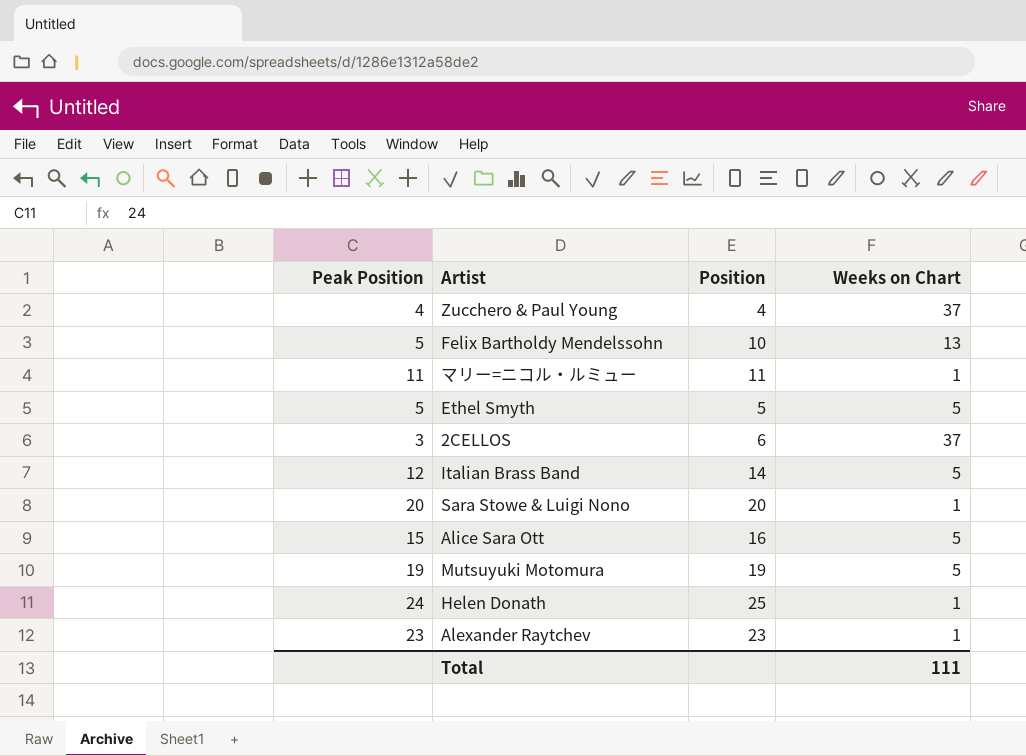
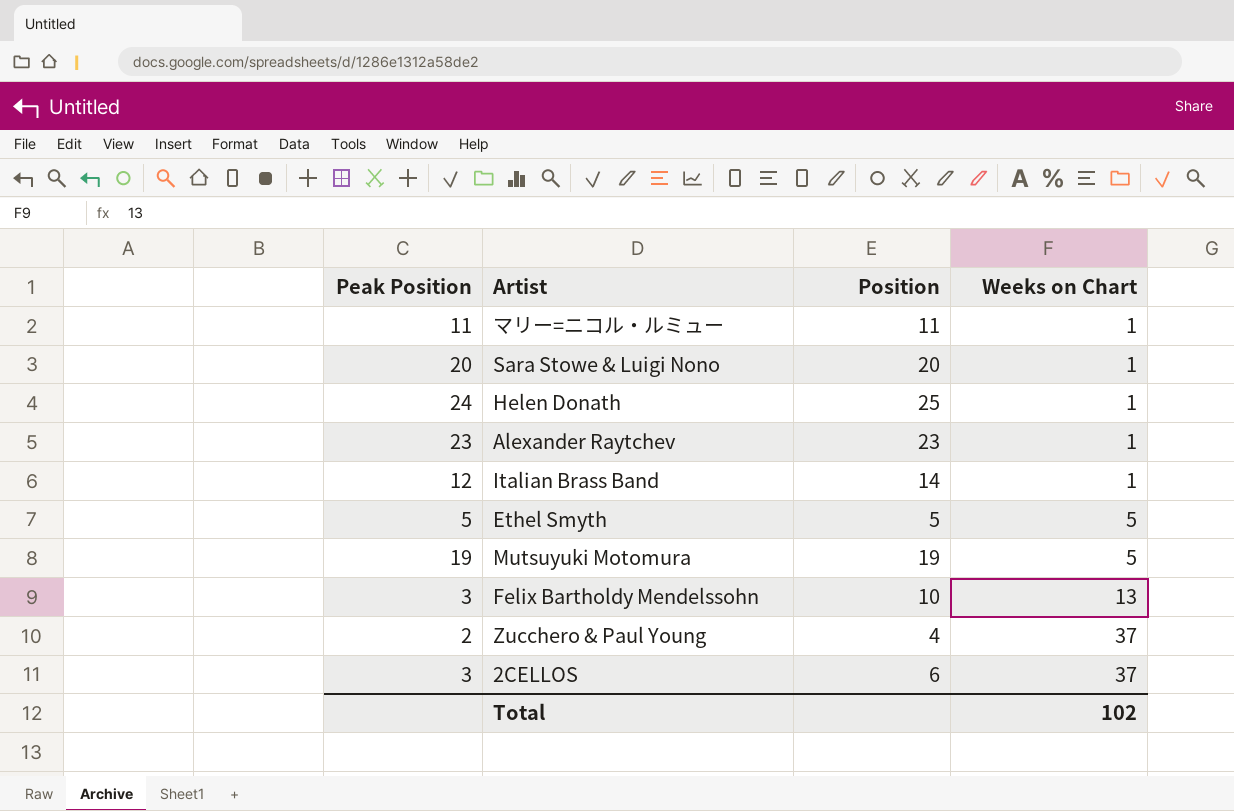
row order: none -> Weeks on Chart ascending
row Alice Sara Ott: 15 | 16 | 5 -> none
Italian Brass Band | Weeks on Chart: 5 -> 1
Felix Bartholdy Mendelssohn | Peak Position: 5 -> 3
Zucchero & Paul Young | Peak Position: 4 -> 2
Total | Weeks on Chart: 111 -> 102

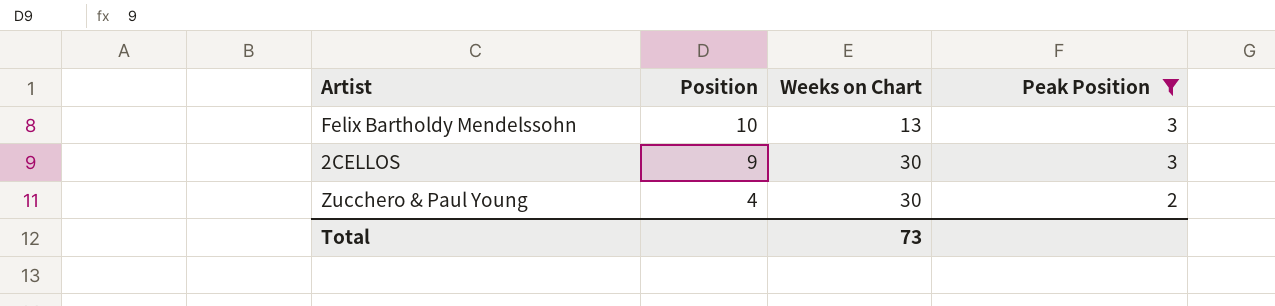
filter: none -> Peak Position <= 3
row order: Weeks on Chart ascending -> Position descending
column Peak Position | position: 1 -> 4
2CELLOS | Position: 6 -> 9
2CELLOS | Weeks on Chart: 37 -> 30
Zucchero & Paul Young | Weeks on Chart: 37 -> 30
Total | Weeks on Chart: 102 -> 73

